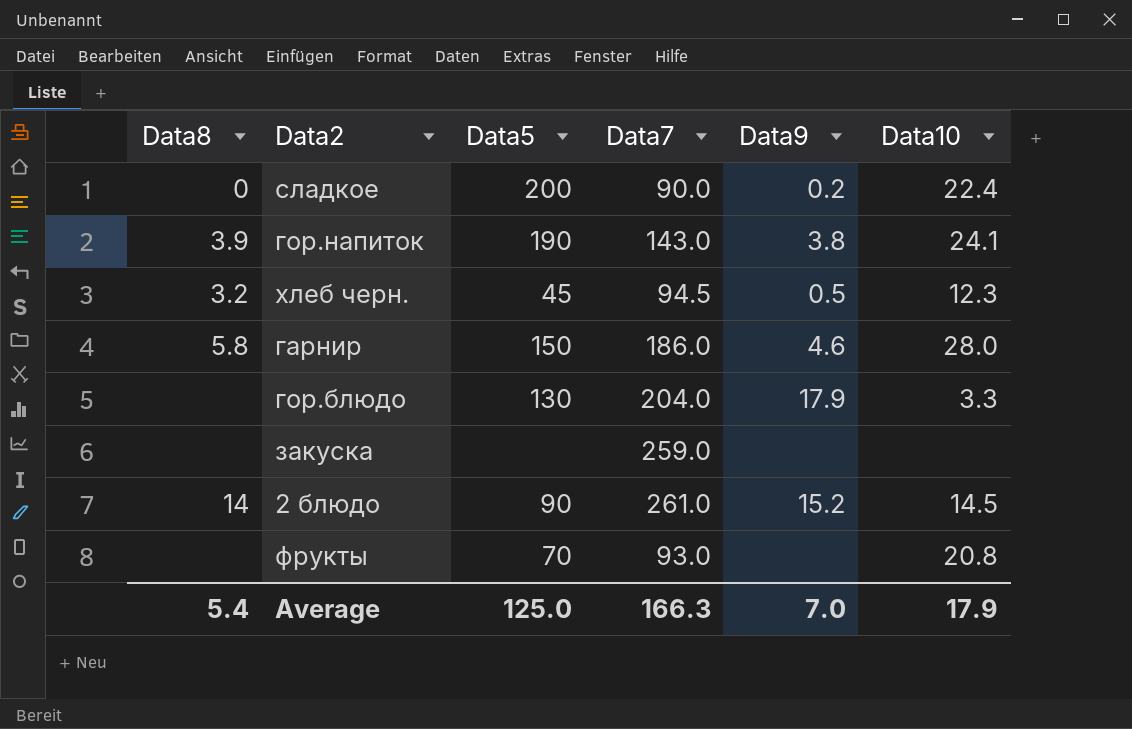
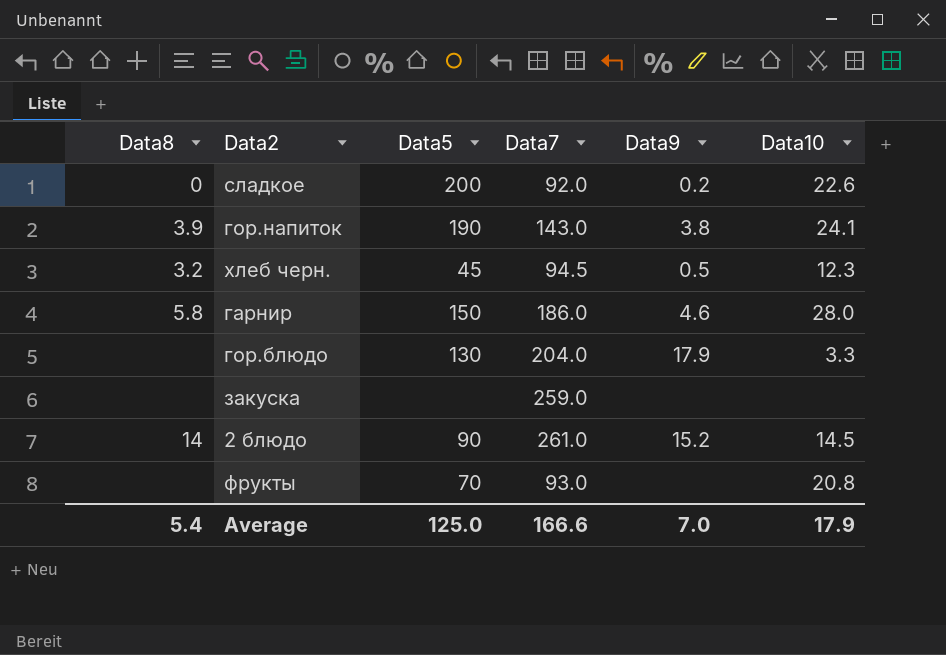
сладкое | Data7: 90.0 -> 92.0
сладкое | Data10: 22.4 -> 22.6
Average | Data7: 166.3 -> 166.6

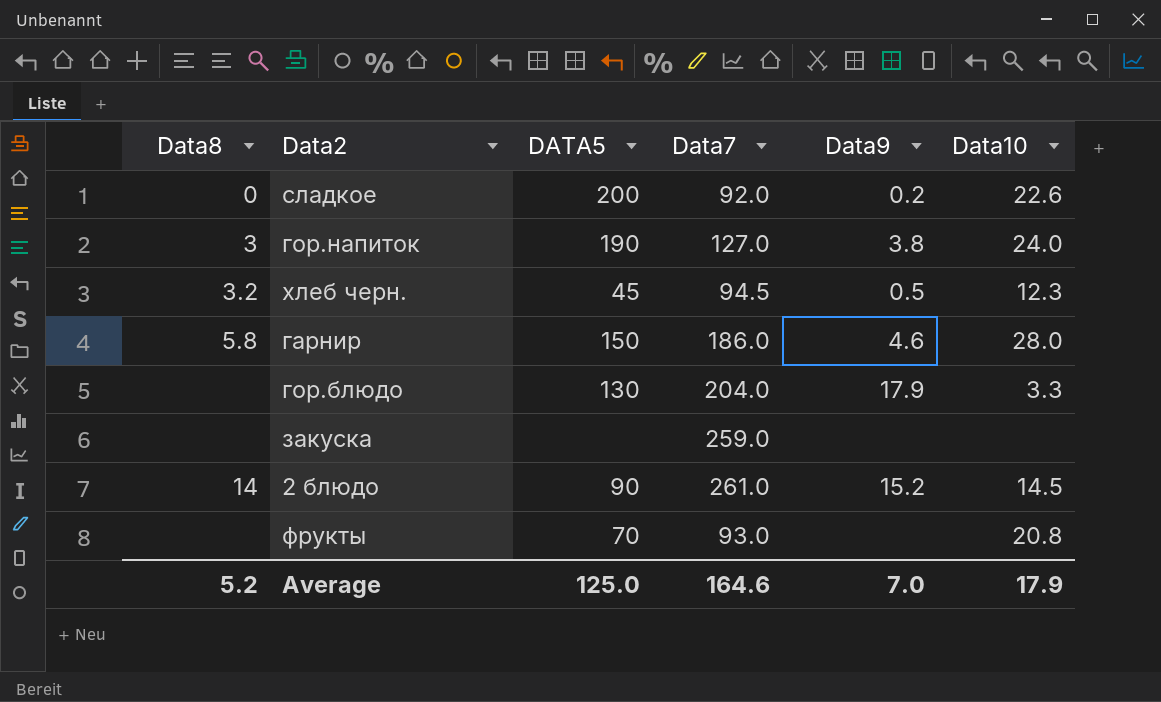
column name: Data5 -> DATA5
гор.напиток | Data8: 3.9 -> 3
гор.напиток | Data7: 143.0 -> 127.0
гор.напиток | Data10: 24.1 -> 24.0
Average | Data8: 5.4 -> 5.2
Average | Data7: 166.6 -> 164.6

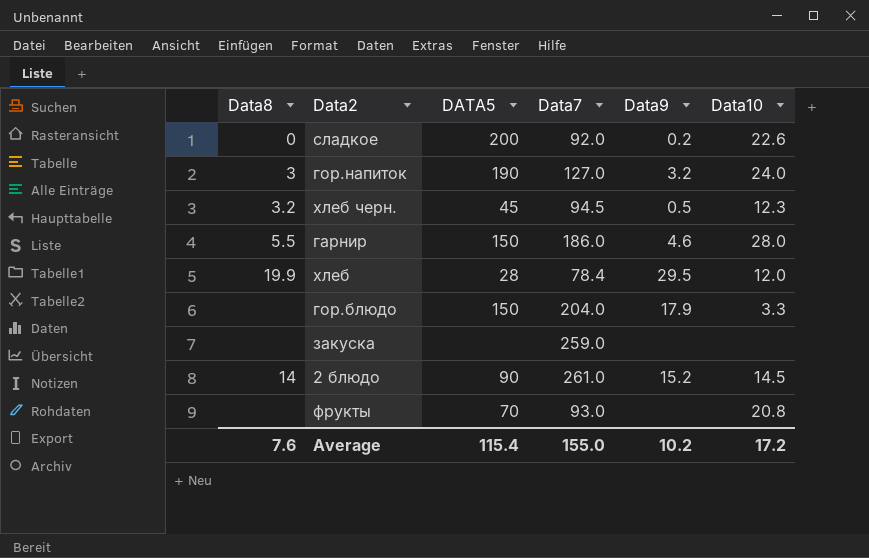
гор.напиток | Data9: 3.8 -> 3.2
гарнир | Data8: 5.8 -> 5.5
row хлеб: none -> 19.9 | 28 | 78.4 | 29.5 | 12.0
гор.блюдо | DATA5: 130 -> 150
Average | Data8: 5.2 -> 7.6
Average | DATA5: 125.0 -> 115.4
Average | Data7: 164.6 -> 155.0
Average | Data9: 7.0 -> 10.2
Average | Data10: 17.9 -> 17.2

